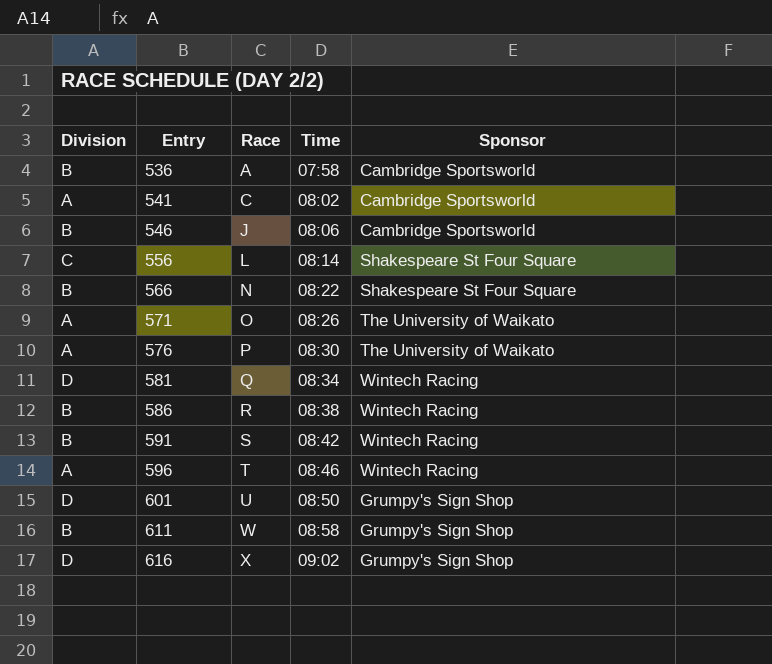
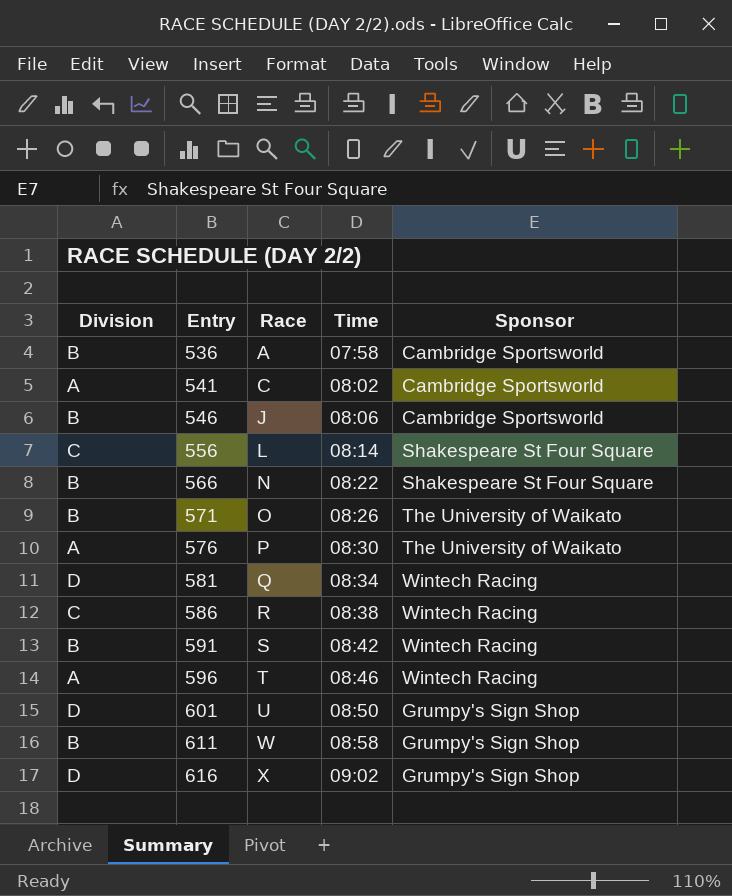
571 | Division: A -> B
586 | Division: B -> C

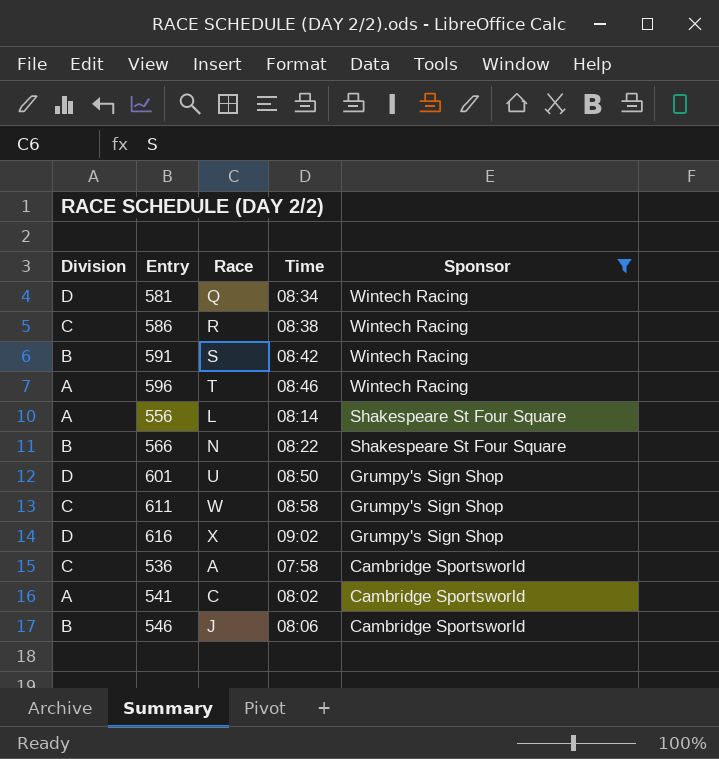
filter: none -> Sponsor != The University of Waikato
row order: Entry ascending -> Sponsor descending
556 | Division: C -> A
611 | Division: B -> C
536 | Division: B -> C

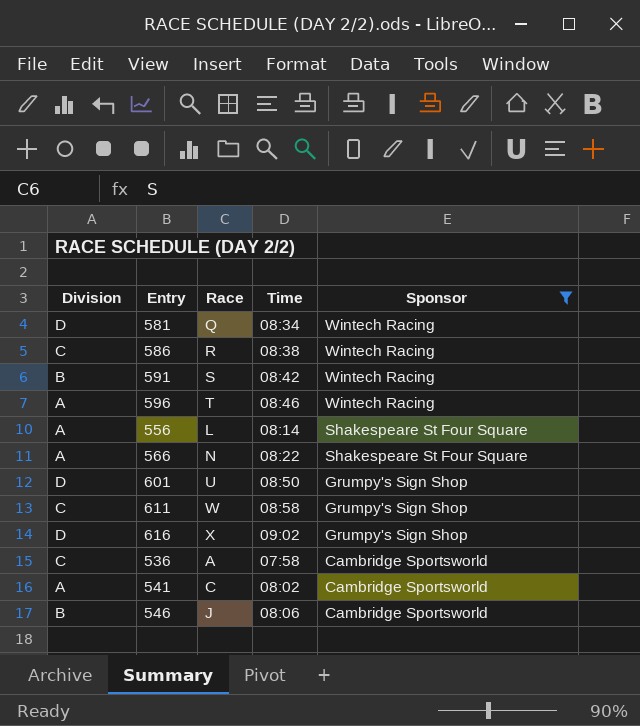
566 | Division: B -> A

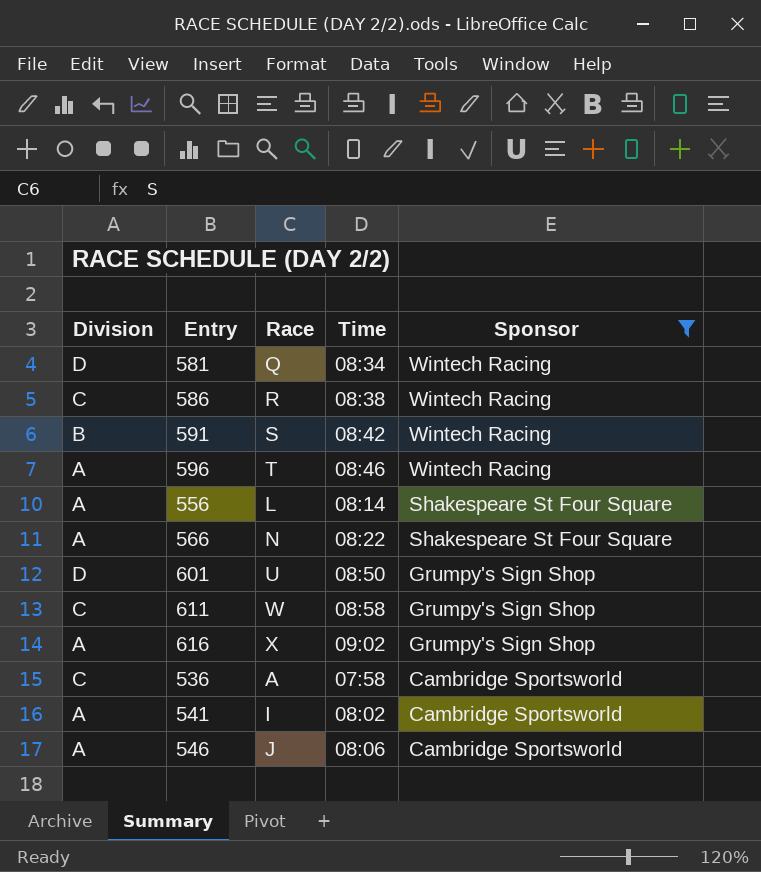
616 | Division: D -> A
541 | Race: C -> I
546 | Division: B -> A

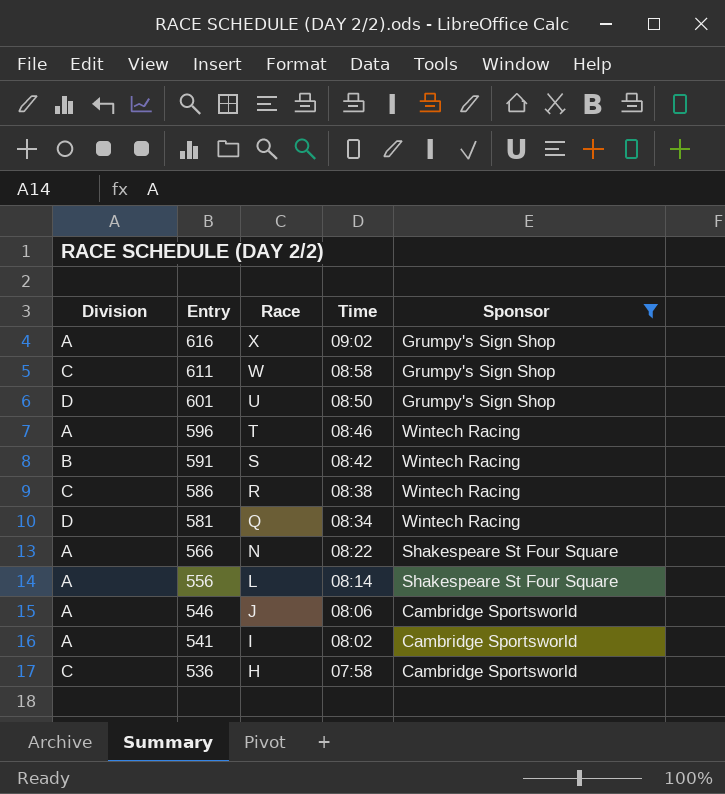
row order: Sponsor descending -> Entry descending
536 | Race: A -> H

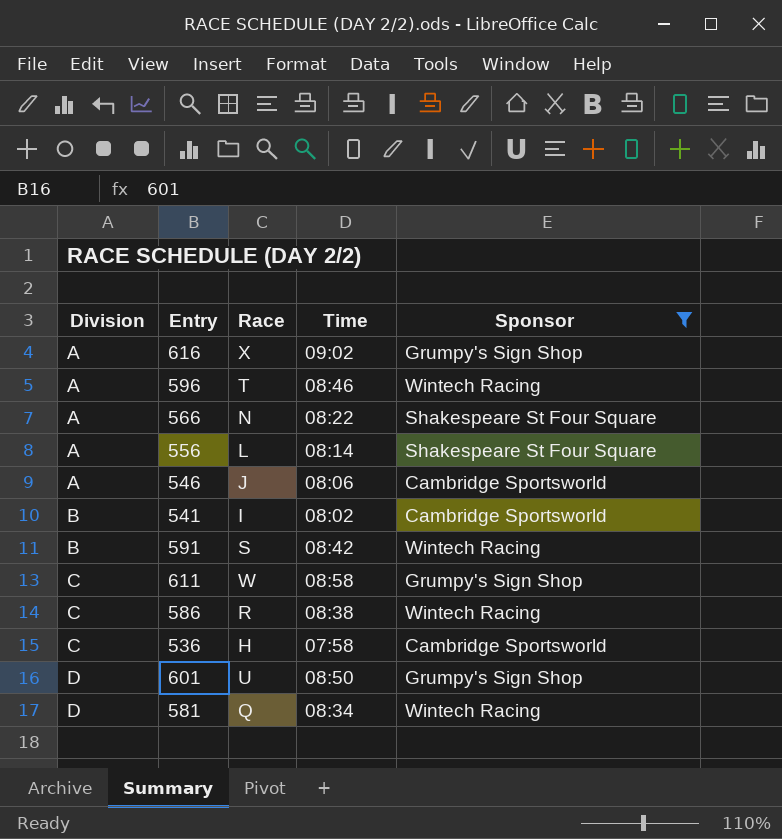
row order: Entry descending -> Division ascending
541 | Division: A -> B

